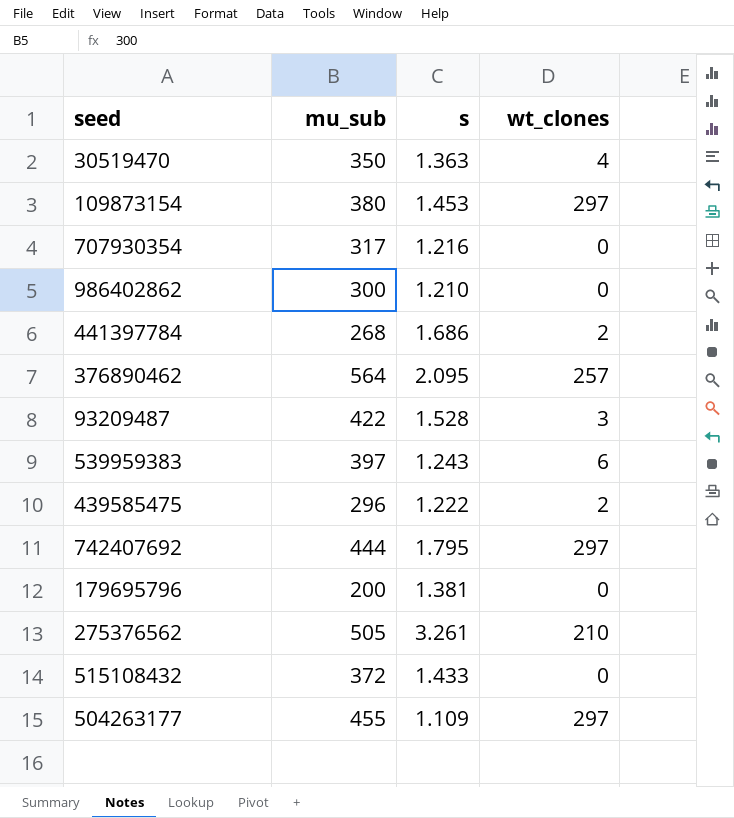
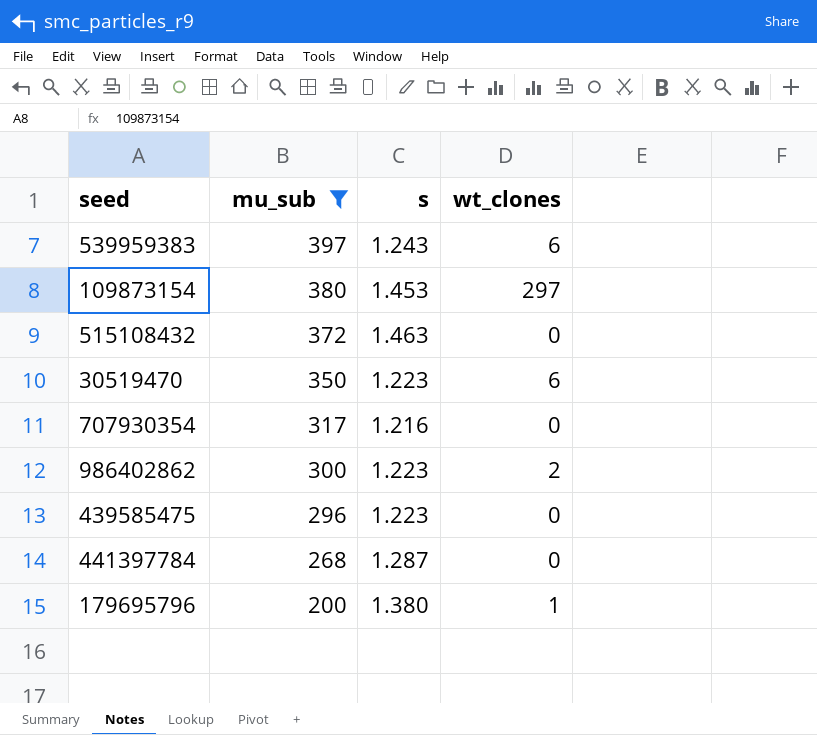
filter: none -> mu_sub <= 397
row order: none -> mu_sub descending
515108432 | s: 1.433 -> 1.463
30519470 | s: 1.363 -> 1.223
30519470 | wt_clones: 4 -> 6
986402862 | s: 1.210 -> 1.223
986402862 | wt_clones: 0 -> 2
439585475 | s: 1.222 -> 1.223
439585475 | wt_clones: 2 -> 0
441397784 | s: 1.686 -> 1.287
441397784 | wt_clones: 2 -> 0
179695796 | s: 1.381 -> 1.380
179695796 | wt_clones: 0 -> 1

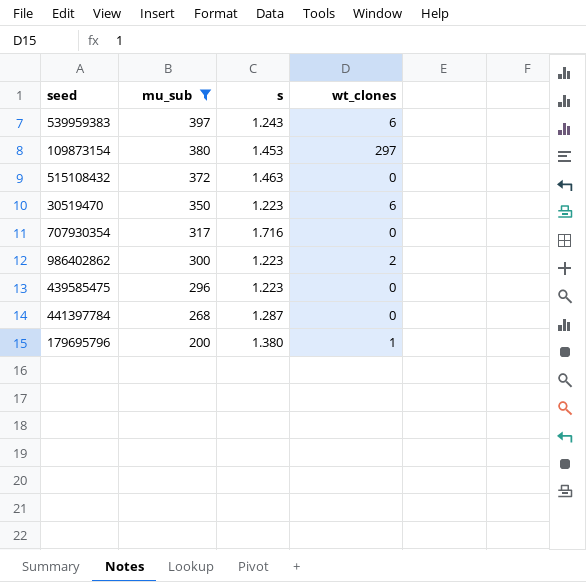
707930354 | s: 1.216 -> 1.716

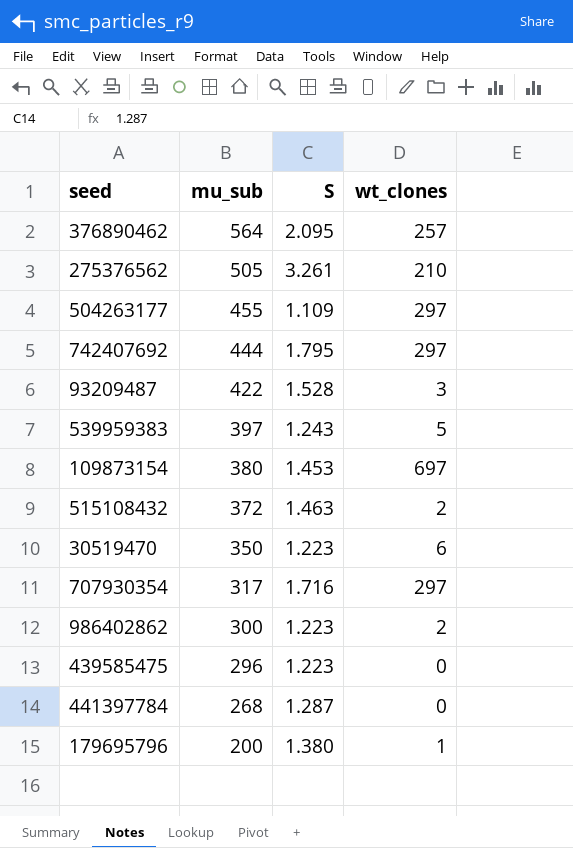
filter: mu_sub <= 397 -> none
column name: s -> S
539959383 | wt_clones: 6 -> 5
109873154 | wt_clones: 297 -> 697
515108432 | wt_clones: 0 -> 2
707930354 | wt_clones: 0 -> 297

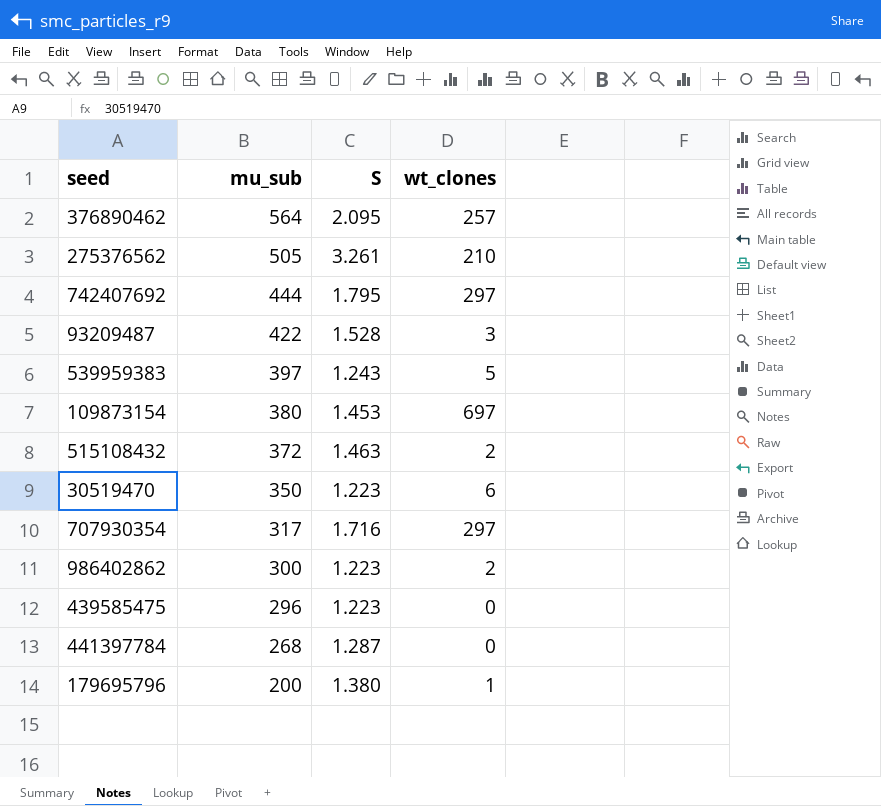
row 504263177: 455 | 1.109 | 297 -> none

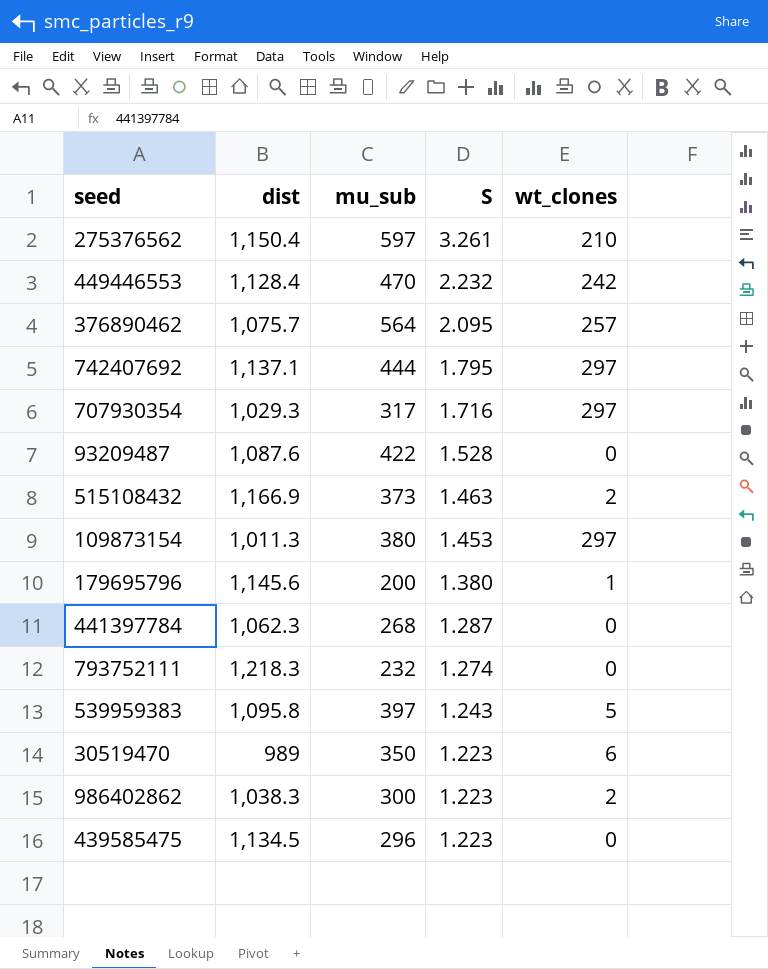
row order: mu_sub descending -> S descending
column dist | position: none -> 2
275376562 | mu_sub: 505 -> 597
row 449446553: none -> 1,128.4 | 470 | 2.232 | 242
93209487 | wt_clones: 3 -> 0
515108432 | mu_sub: 372 -> 373
109873154 | wt_clones: 697 -> 297
row 793752111: none -> 1,218.3 | 232 | 1.274 | 0

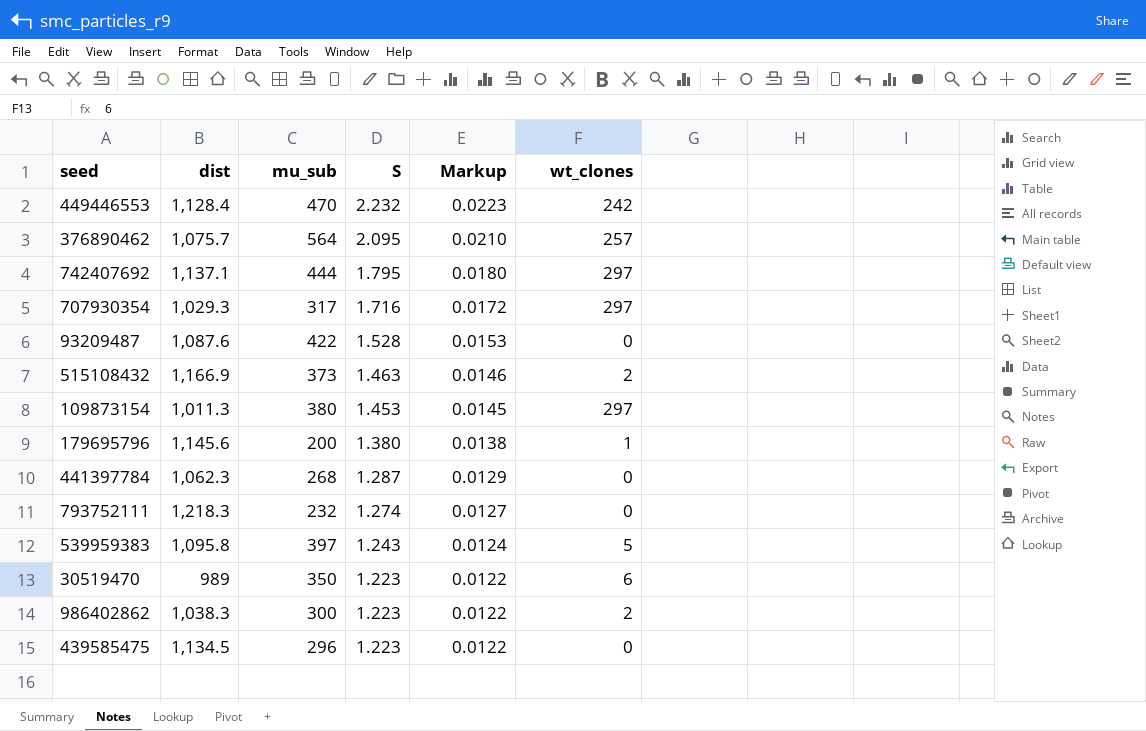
column Markup | formula: none -> [S] * 0.01
row 275376562: 1,150.4 | 597 | 3.261 | 210 -> none

